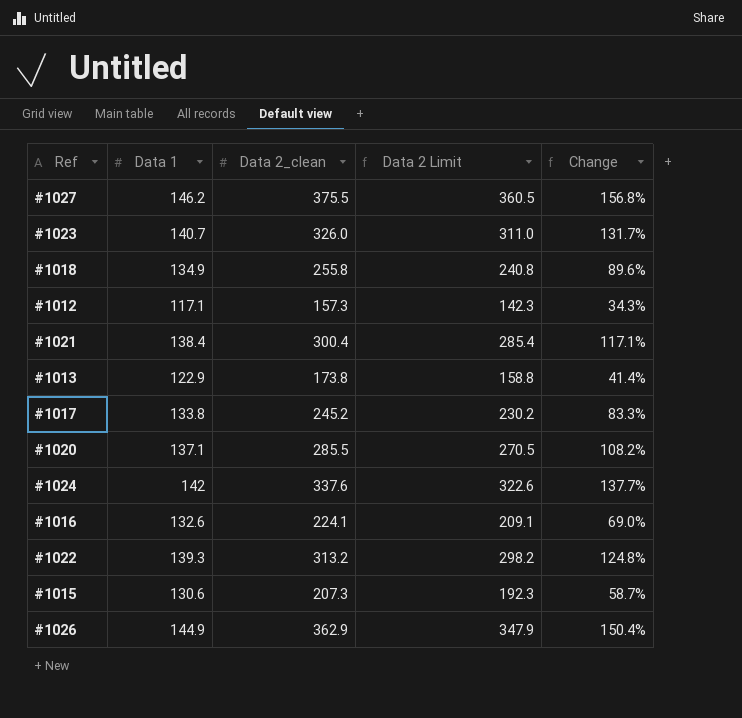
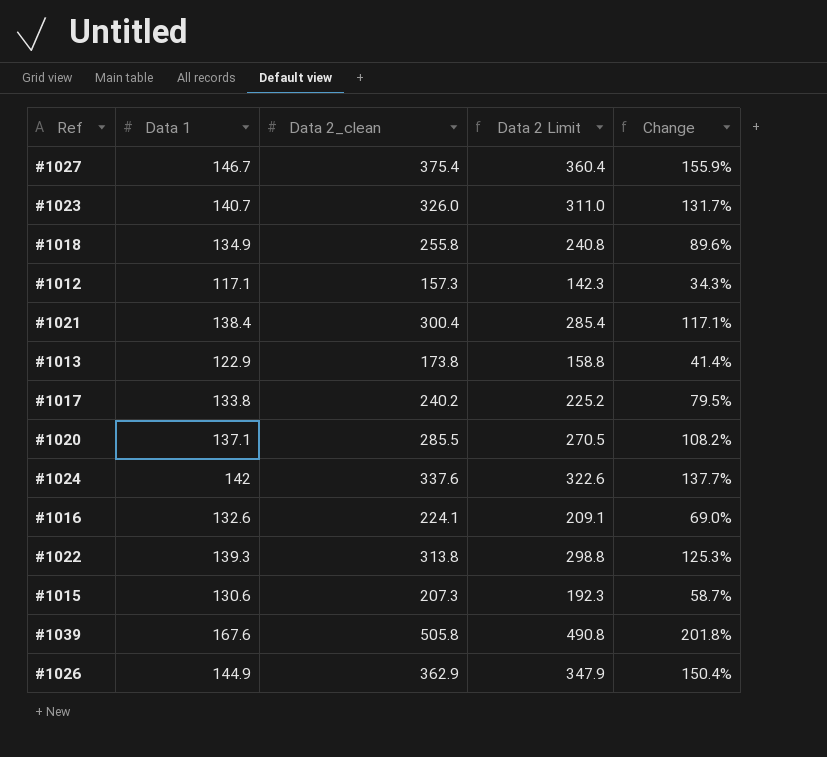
#1027 | Data 1: 146.2 -> 146.7
#1027 | Data 2_clean: 375.5 -> 375.4
#1027 | Data 2 Limit: 360.5 -> 360.4
#1027 | Change: 156.8% -> 155.9%
#1017 | Data 2_clean: 245.2 -> 240.2
#1017 | Data 2 Limit: 230.2 -> 225.2
#1017 | Change: 83.3% -> 79.5%
#1022 | Data 2_clean: 313.2 -> 313.8
#1022 | Data 2 Limit: 298.2 -> 298.8
#1022 | Change: 124.8% -> 125.3%
row #1039: none -> 167.6 | 505.8 | 490.8 | 201.8%

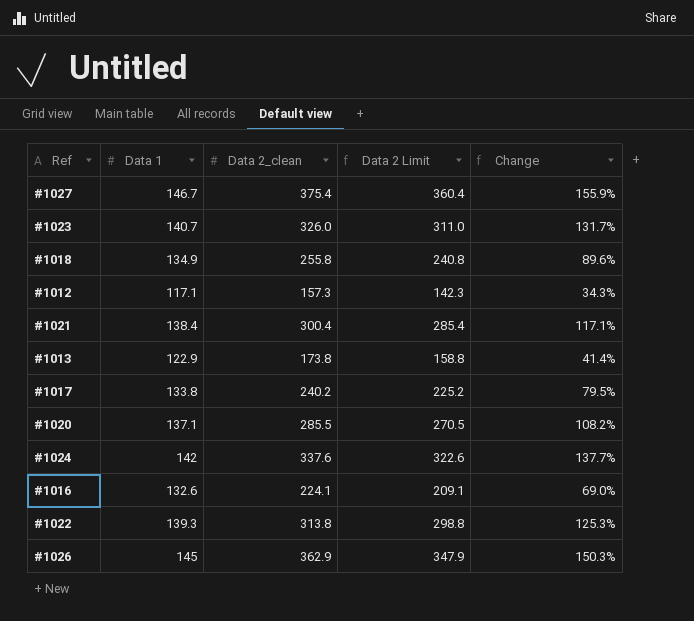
row #1015: 130.6 | 207.3 | 192.3 | 58.7% -> none
row #1039: 167.6 | 505.8 | 490.8 | 201.8% -> none
#1026 | Data 1: 144.9 -> 145
#1026 | Change: 150.4% -> 150.3%

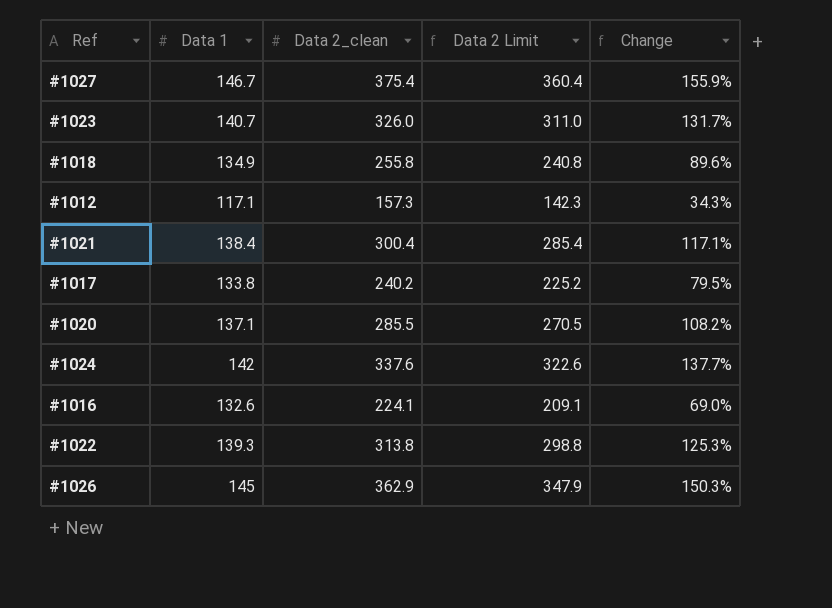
row #1013: 122.9 | 173.8 | 158.8 | 41.4% -> none

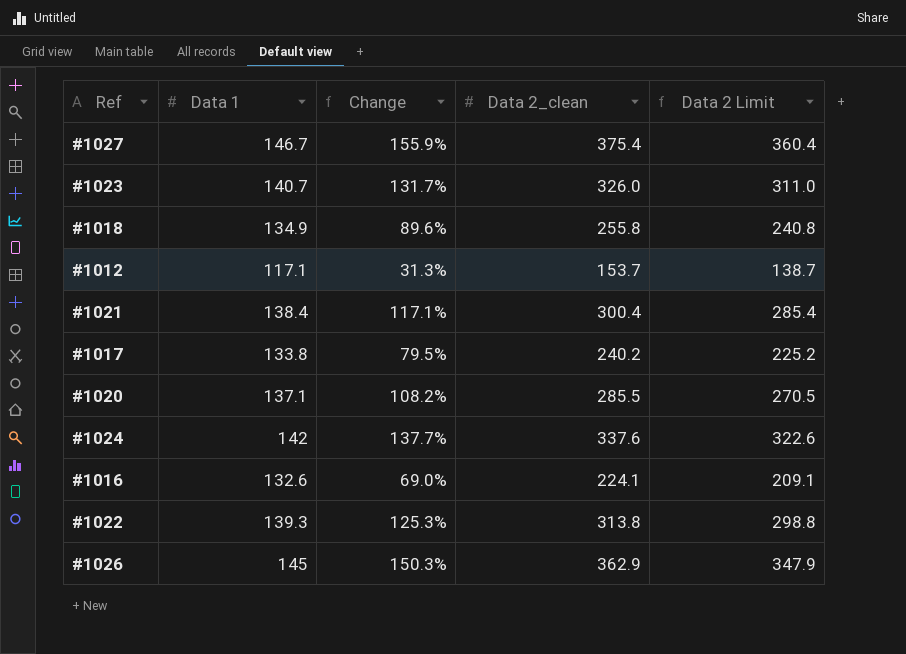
column Change | position: 5 -> 3
#1012 | Change: 34.3% -> 31.3%
#1012 | Data 2_clean: 157.3 -> 153.7
#1012 | Data 2 Limit: 142.3 -> 138.7

